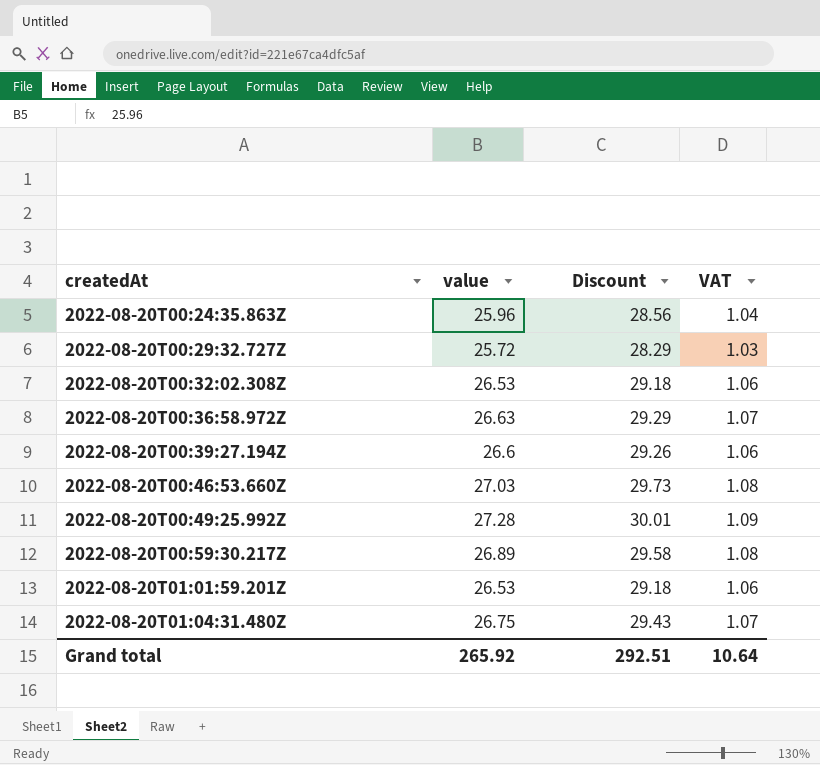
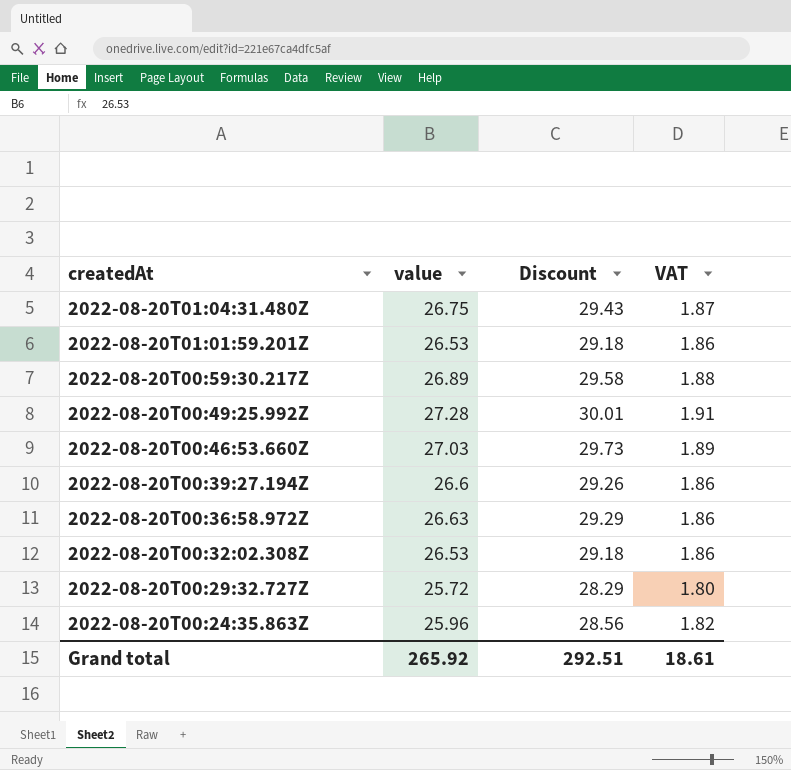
row order: createdAt ascending -> createdAt descending
column VAT | formula: [value] * 0.04 -> [value] * 0.07
Grand total | VAT: 10.64 -> 18.61

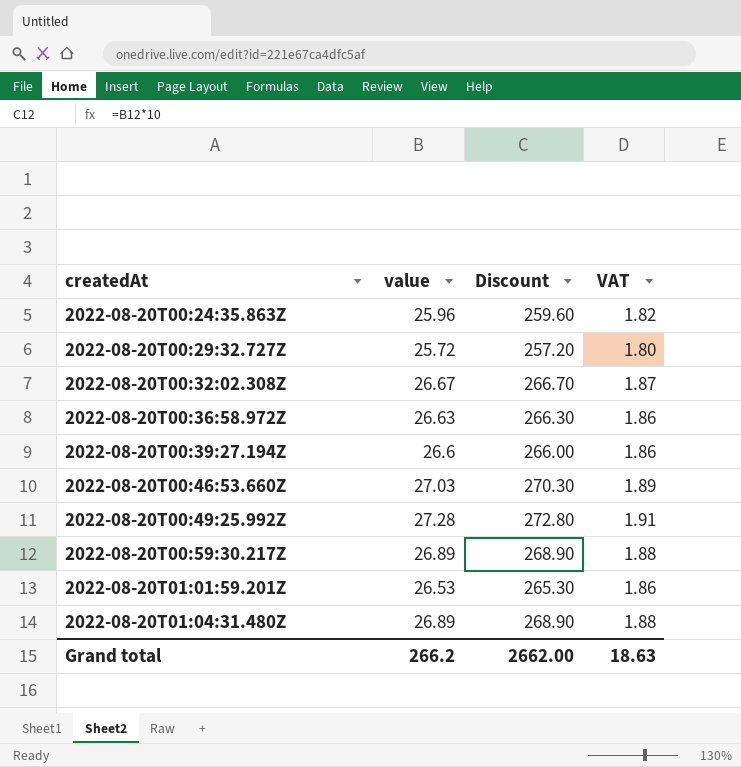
row order: createdAt descending -> createdAt ascending
column Discount | formula: [value] * 1.1 -> [value] * 10
2022-08-20T00:32:02.308Z | value: 26.53 -> 26.67
2022-08-20T00:32:02.308Z | VAT: 1.86 -> 1.87
2022-08-20T01:04:31.480Z | value: 26.75 -> 26.89
2022-08-20T01:04:31.480Z | VAT: 1.87 -> 1.88
Grand total | value: 265.92 -> 266.2
Grand total | Discount: 292.51 -> 2662.00
Grand total | VAT: 18.61 -> 18.63

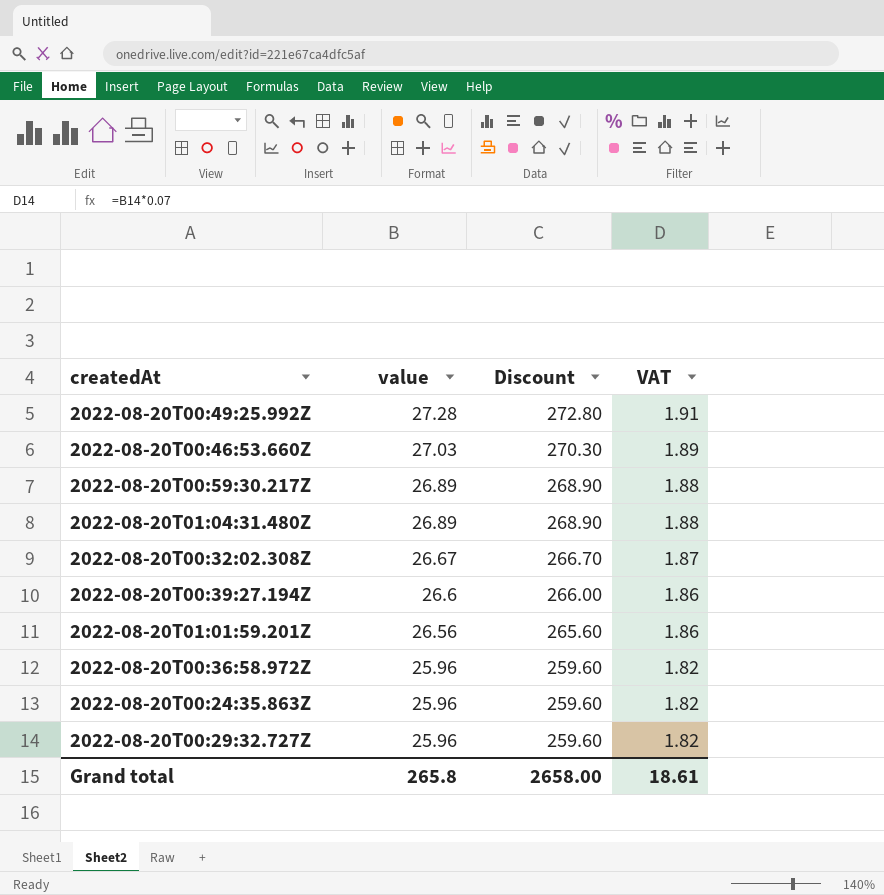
row order: createdAt ascending -> value descending
2022-08-20T01:01:59.201Z | value: 26.53 -> 26.56
2022-08-20T01:01:59.201Z | Discount: 265.30 -> 265.60
2022-08-20T00:36:58.972Z | value: 26.63 -> 25.96
2022-08-20T00:36:58.972Z | Discount: 266.30 -> 259.60
2022-08-20T00:36:58.972Z | VAT: 1.86 -> 1.82
2022-08-20T00:29:32.727Z | value: 25.72 -> 25.96
2022-08-20T00:29:32.727Z | Discount: 257.20 -> 259.60
2022-08-20T00:29:32.727Z | VAT: 1.80 -> 1.82
Grand total | value: 266.2 -> 265.8
Grand total | Discount: 2662.00 -> 2658.00
Grand total | VAT: 18.63 -> 18.61

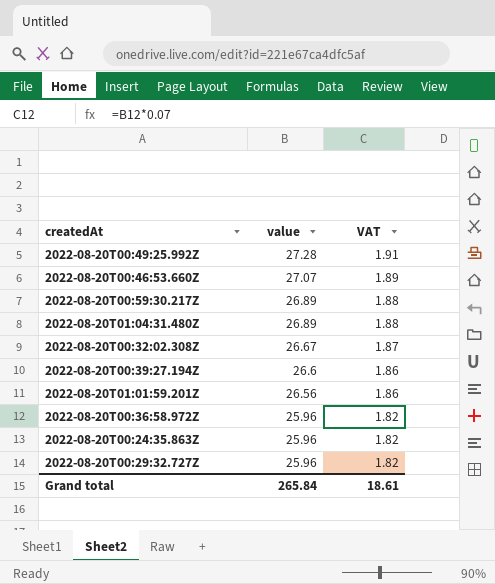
column Discount | formula: [value] * 10 -> none
2022-08-20T00:46:53.660Z | value: 27.03 -> 27.07
Grand total | value: 265.8 -> 265.84

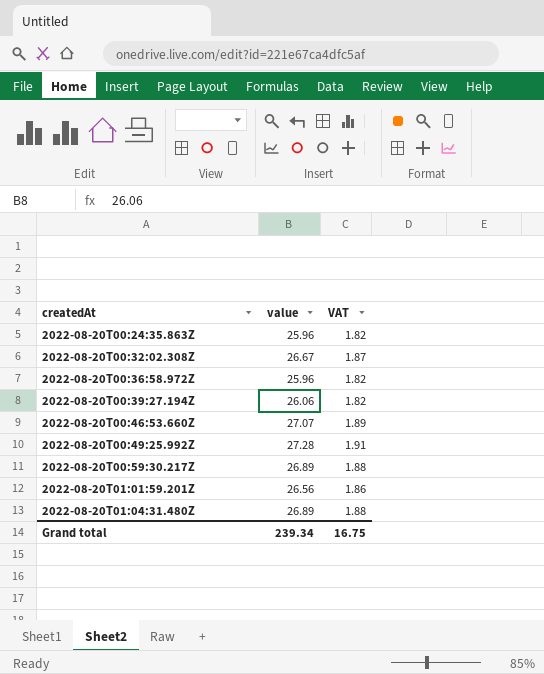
row order: value descending -> createdAt ascending
row 2022-08-20T00:29:32.727Z: 25.96 | 1.82 -> none
2022-08-20T00:39:27.194Z | value: 26.6 -> 26.06
2022-08-20T00:39:27.194Z | VAT: 1.86 -> 1.82
Grand total | value: 265.84 -> 239.34
Grand total | VAT: 18.61 -> 16.75

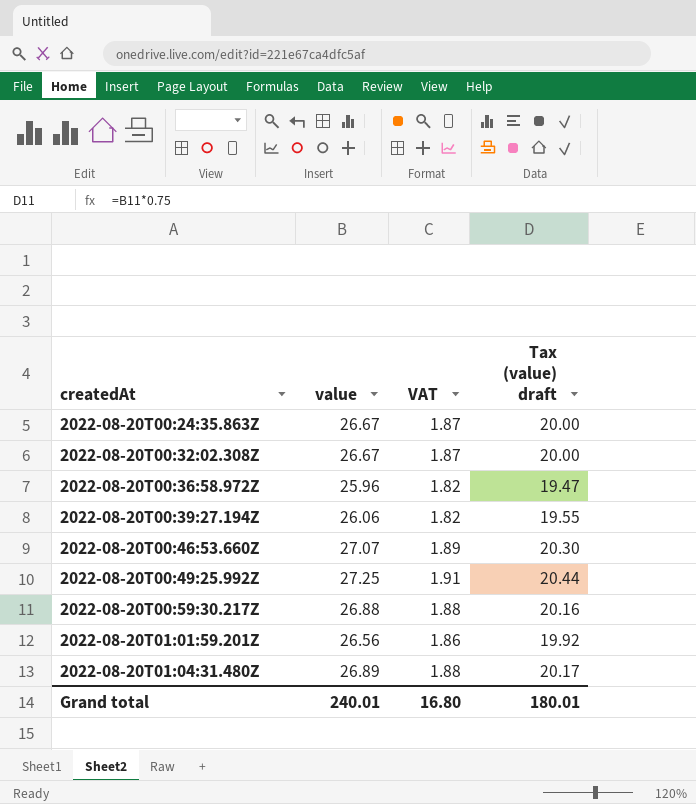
column Tax (value) draft | formula: none -> [value] * 0.75
2022-08-20T00:24:35.863Z | value: 25.96 -> 26.67
2022-08-20T00:24:35.863Z | VAT: 1.82 -> 1.87
2022-08-20T00:49:25.992Z | value: 27.28 -> 27.25
2022-08-20T00:59:30.217Z | value: 26.89 -> 26.88
Grand total | value: 239.34 -> 240.01
Grand total | VAT: 16.75 -> 16.80

